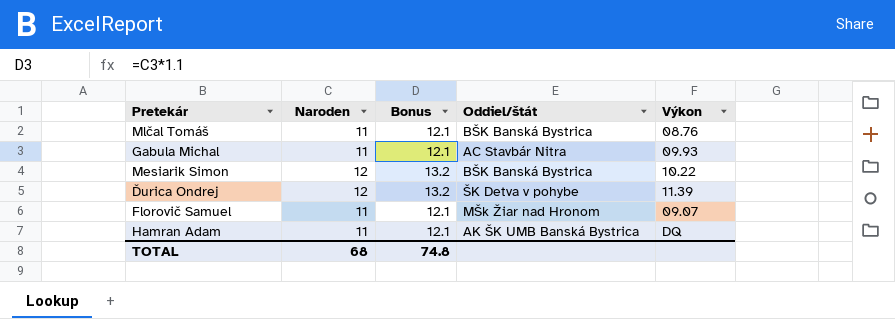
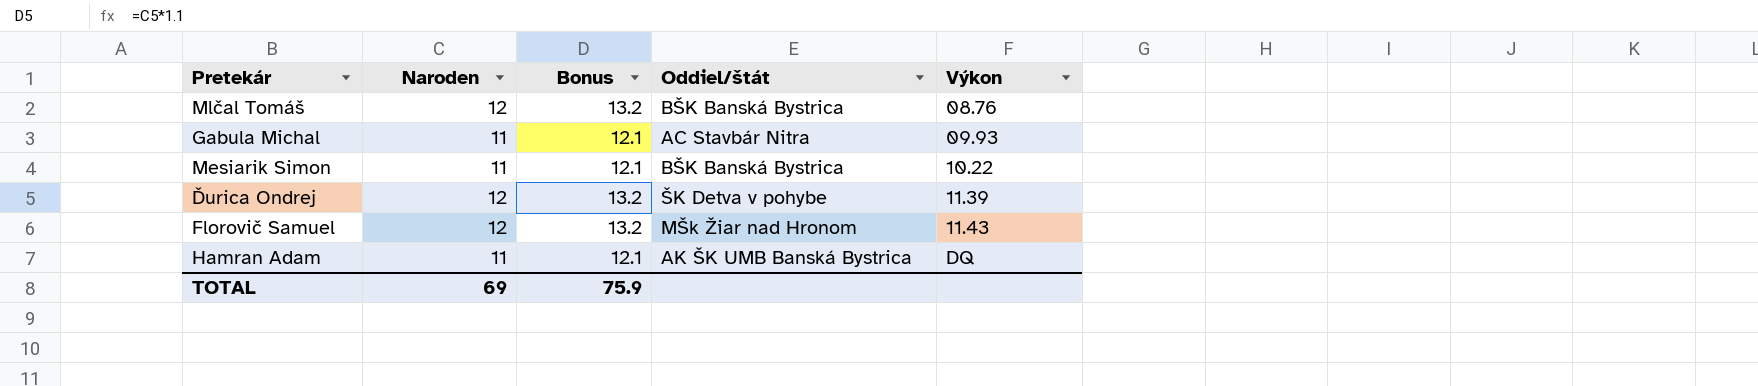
Mlčal Tomáš | Naroden: 11 -> 12
Mlčal Tomáš | Bonus: 12.1 -> 13.2
Mesiarik Simon | Naroden: 12 -> 11
Mesiarik Simon | Bonus: 13.2 -> 12.1
Florovič Samuel | Naroden: 11 -> 12
Florovič Samuel | Bonus: 12.1 -> 13.2
Florovič Samuel | Výkon: 09.07 -> 11.43
TOTAL | Naroden: 68 -> 69
TOTAL | Bonus: 74.8 -> 75.9

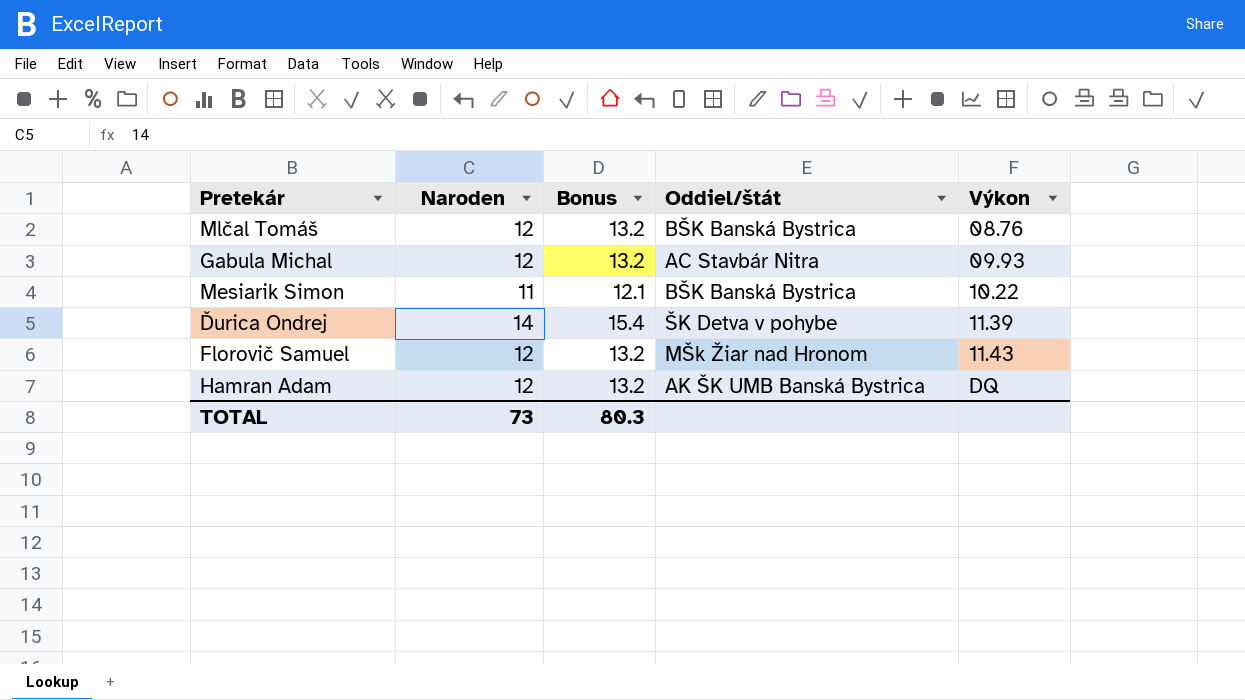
Gabula Michal | Naroden: 11 -> 12
Gabula Michal | Bonus: 12.1 -> 13.2
Ďurica Ondrej | Naroden: 12 -> 14
Ďurica Ondrej | Bonus: 13.2 -> 15.4
Hamran Adam | Naroden: 11 -> 12
Hamran Adam | Bonus: 12.1 -> 13.2
TOTAL | Naroden: 69 -> 73
TOTAL | Bonus: 75.9 -> 80.3

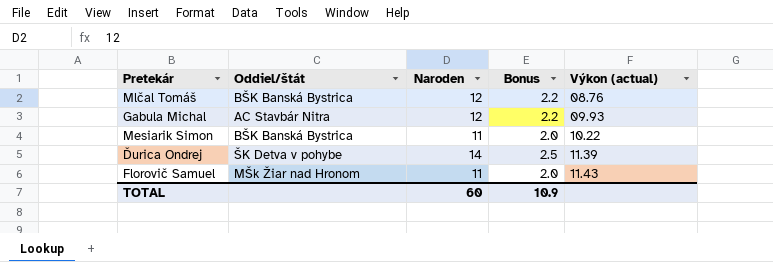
column Oddiel/štát | position: 4 -> 2
column Bonus | formula: [Naroden] * 1.1 -> [Naroden] * 0.18
column name: Výkon -> Výkon (actual)
row Hamran Adam: 12 | 13.2 | AK ŠK UMB Banská Bystrica | DQ -> none
Florovič Samuel | Naroden: 12 -> 11
TOTAL | Naroden: 73 -> 60
TOTAL | Bonus: 80.3 -> 10.9

